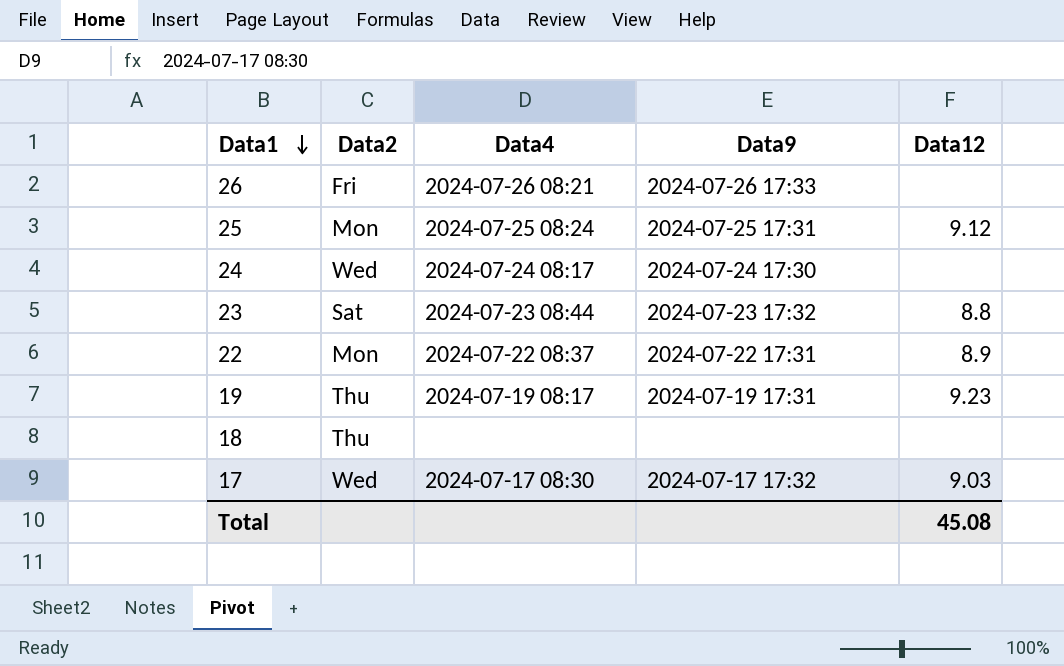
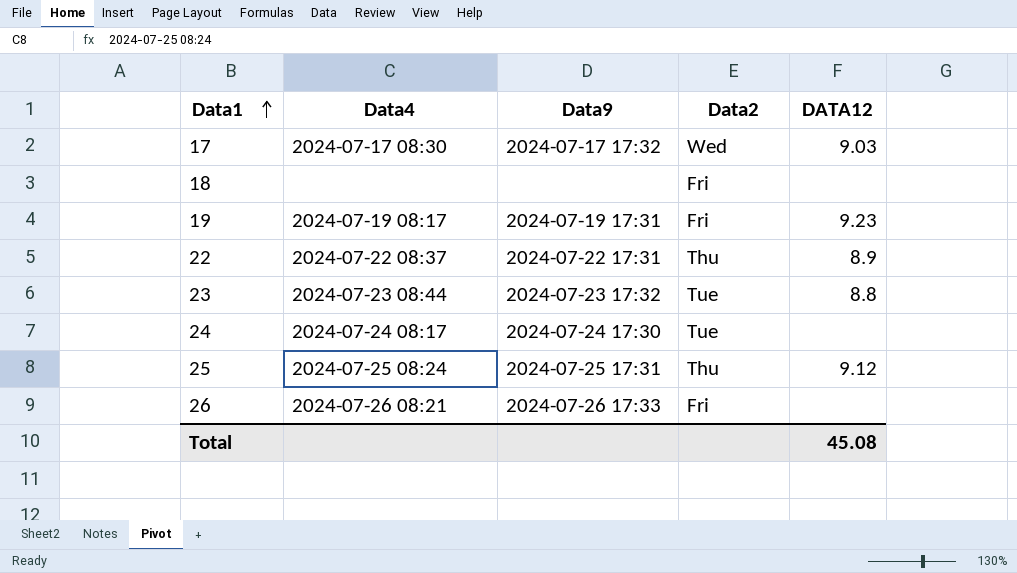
row order: Data1 descending -> Data1 ascending
column Data2 | position: 2 -> 4
column name: Data12 -> DATA12
18 | Data2: Thu -> Fri
19 | Data2: Thu -> Fri
22 | Data2: Mon -> Thu
23 | Data2: Sat -> Tue
24 | Data2: Wed -> Tue
25 | Data2: Mon -> Thu

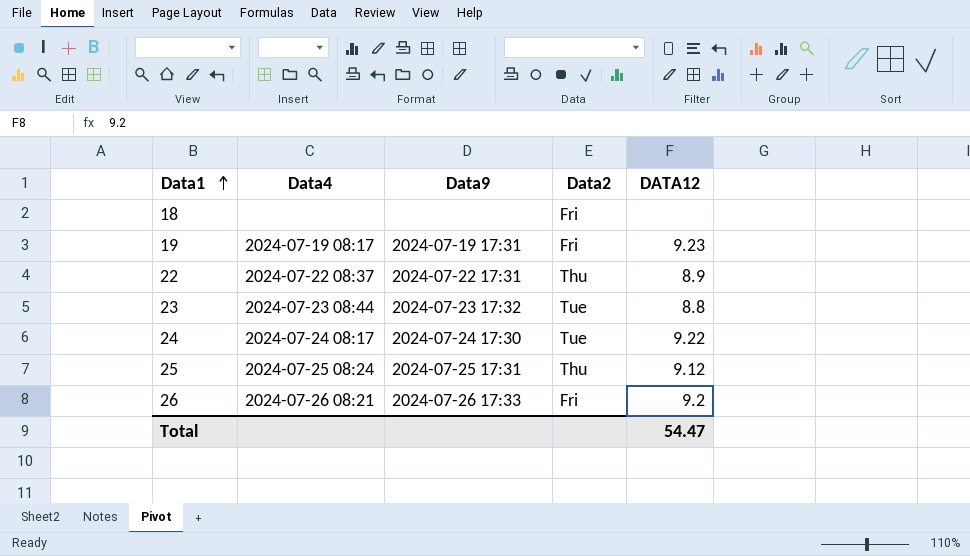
row 17: 2024-07-17 08:30 | 2024-07-17 17:32 | Wed | 9.03 -> none
24 | DATA12: none -> 9.22
26 | DATA12: none -> 9.2
Total | DATA12: 45.08 -> 54.47

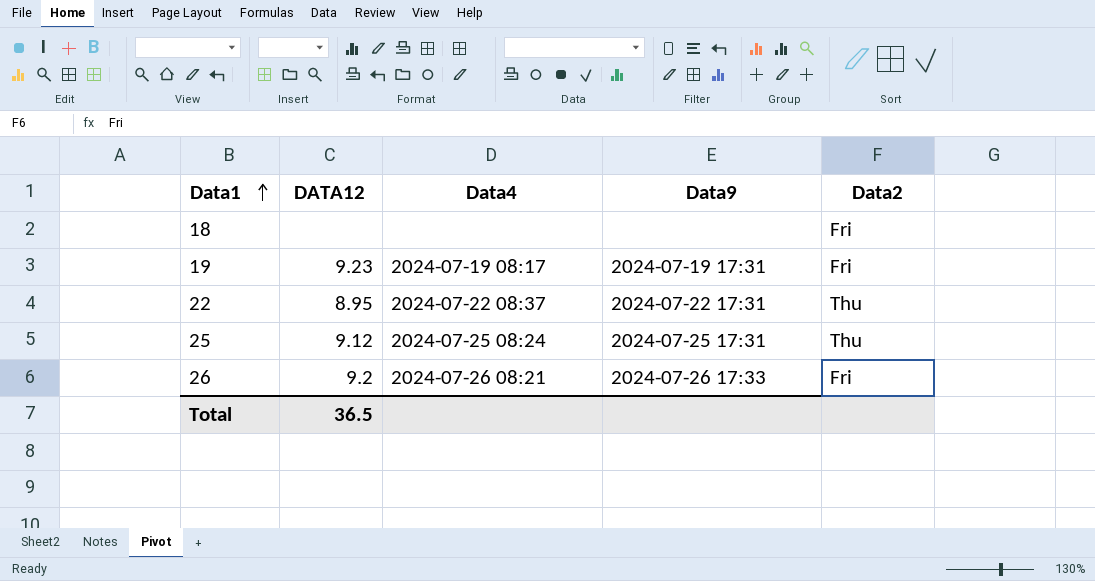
column DATA12 | position: 5 -> 2
row 23: 2024-07-23 08:44 | 2024-07-23 17:32 | Tue | 8.8 -> none
row 24: 2024-07-24 08:17 | 2024-07-24 17:30 | Tue | 9.22 -> none
22 | DATA12: 8.9 -> 8.95
Total | DATA12: 54.47 -> 36.5

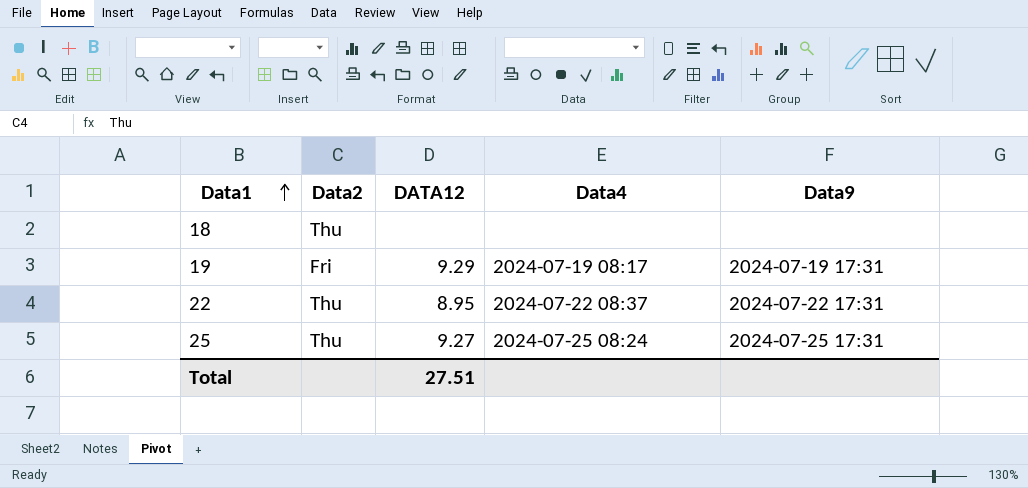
column Data2 | position: 5 -> 2
row 26: 9.2 | 2024-07-26 08:21 | 2024-07-26 17:33 | Fri -> none
18 | Data2: Fri -> Thu
19 | DATA12: 9.23 -> 9.29
25 | DATA12: 9.12 -> 9.27
Total | DATA12: 36.5 -> 27.51

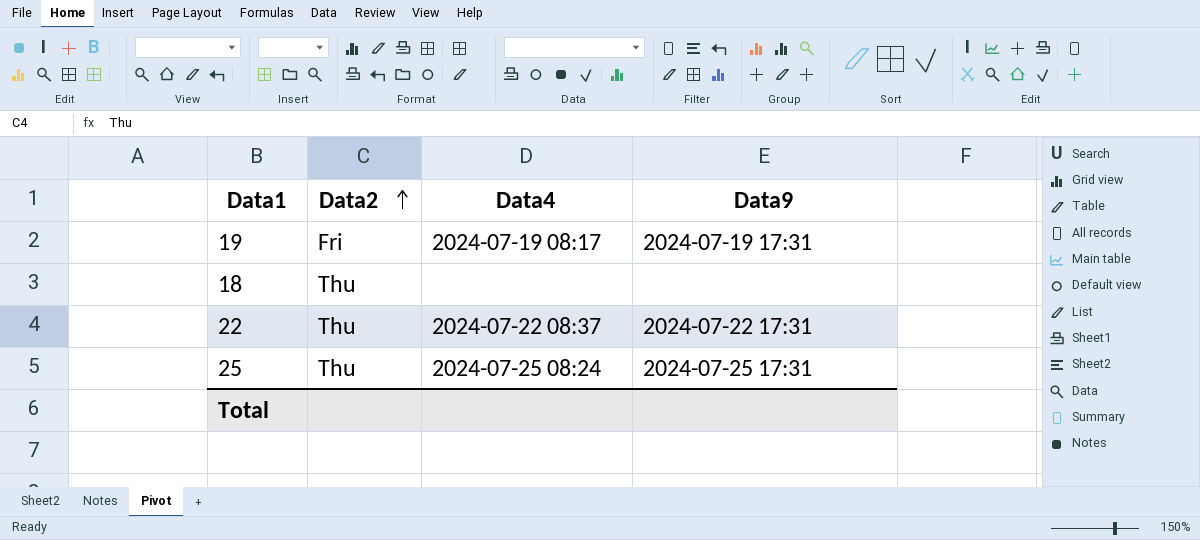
row order: Data1 ascending -> Data2 ascending
column DATA12 | position: 3 -> none

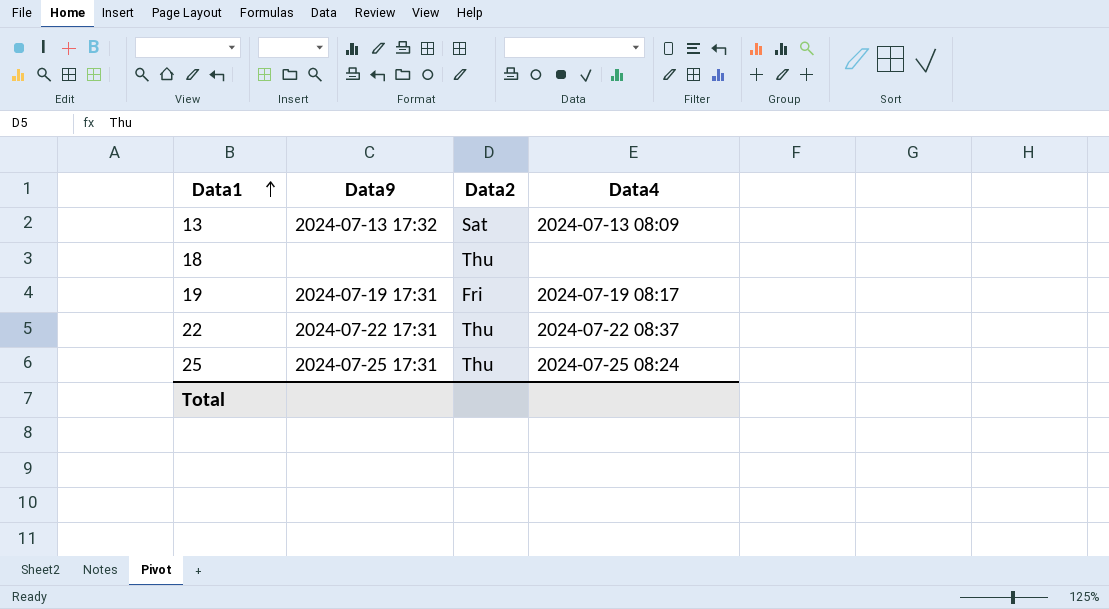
row order: Data2 ascending -> Data1 ascending
column Data9 | position: 4 -> 2
row 13: none -> 2024-07-13 17:32 | Sat | 2024-07-13 08:09

